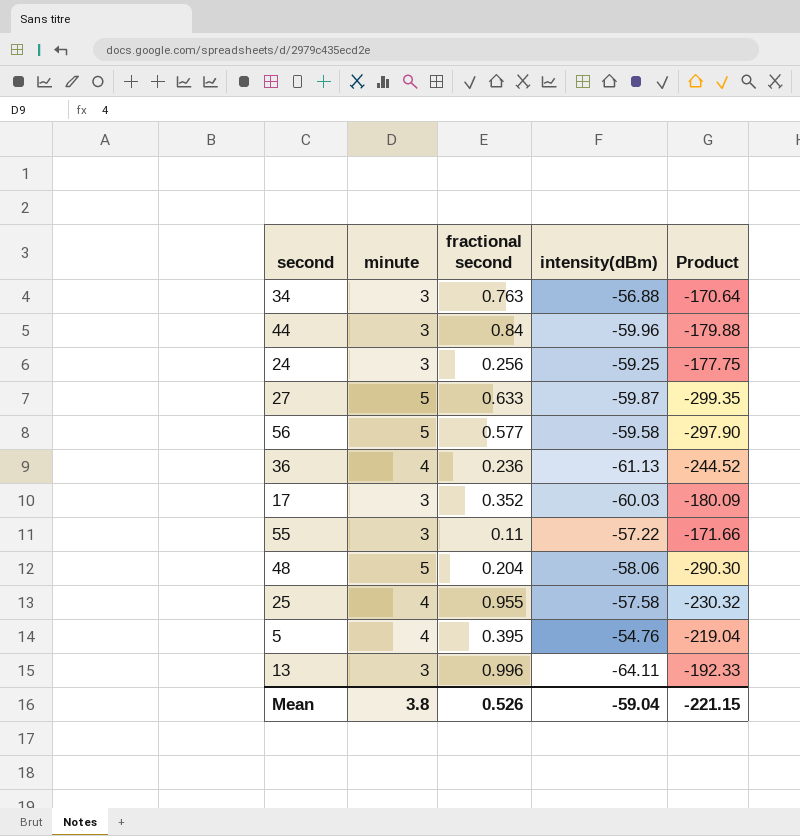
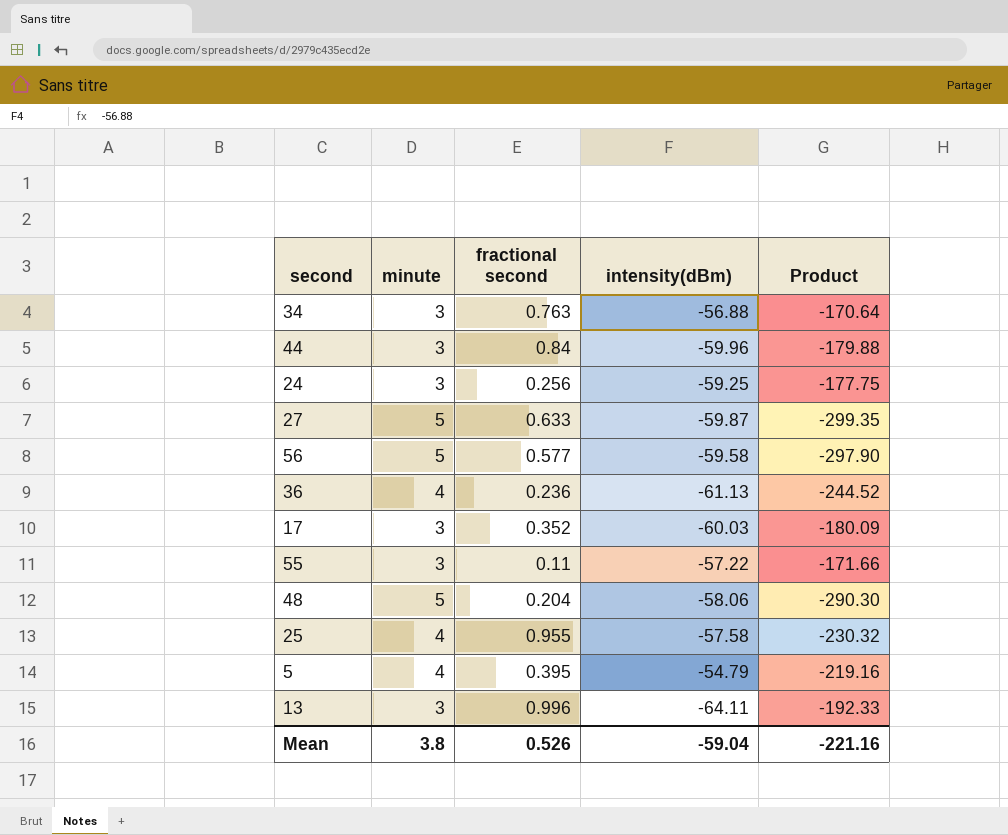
5 | intensity(dBm): -54.76 -> -54.79
5 | Product: -219.04 -> -219.16
Mean | Product: -221.15 -> -221.16

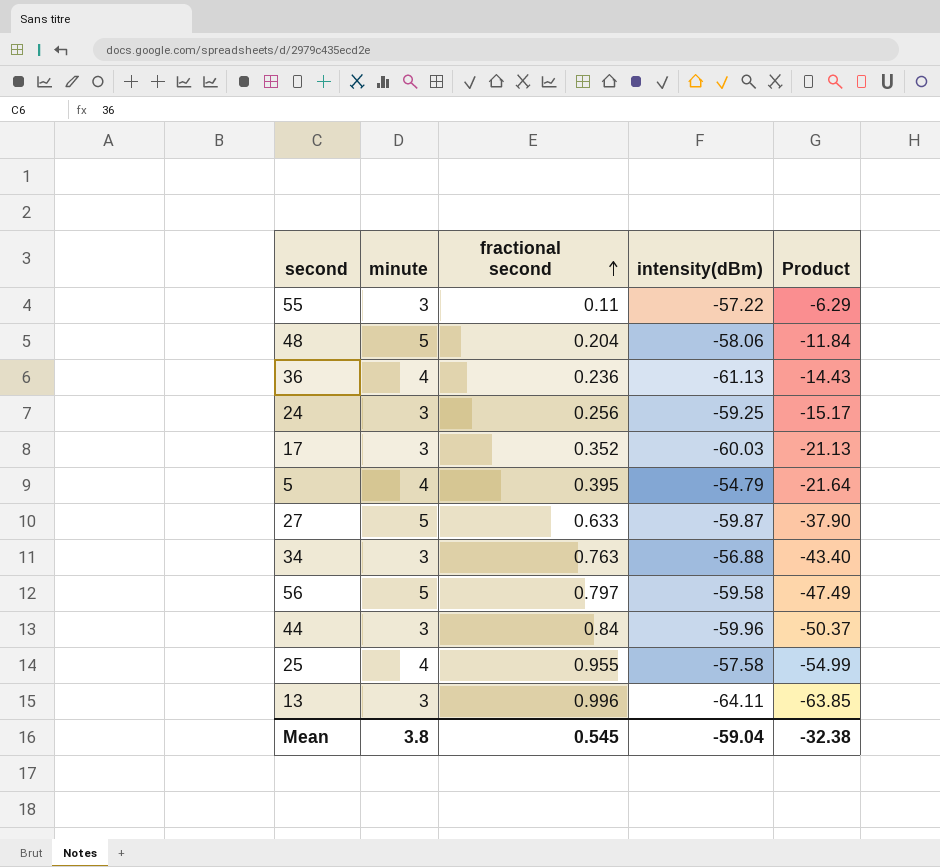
row order: none -> fractional second ascending
column Product | formula: [minute] * [intensity(dBm)] -> [fractional second] * [intensity(dBm)]
56 | fractional second: 0.577 -> 0.797
Mean | fractional second: 0.526 -> 0.545
Mean | Product: -221.16 -> -32.38

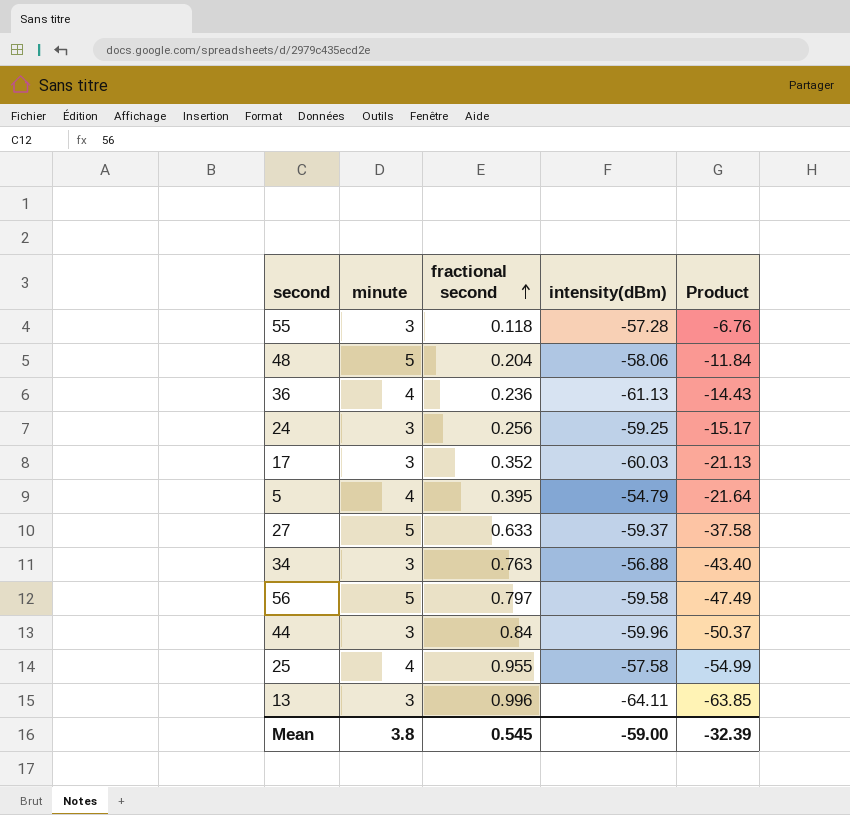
55 | fractional second: 0.11 -> 0.118
55 | intensity(dBm): -57.22 -> -57.28
55 | Product: -6.29 -> -6.76
27 | intensity(dBm): -59.87 -> -59.37
27 | Product: -37.90 -> -37.58
Mean | intensity(dBm): -59.04 -> -59.00
Mean | Product: -32.38 -> -32.39

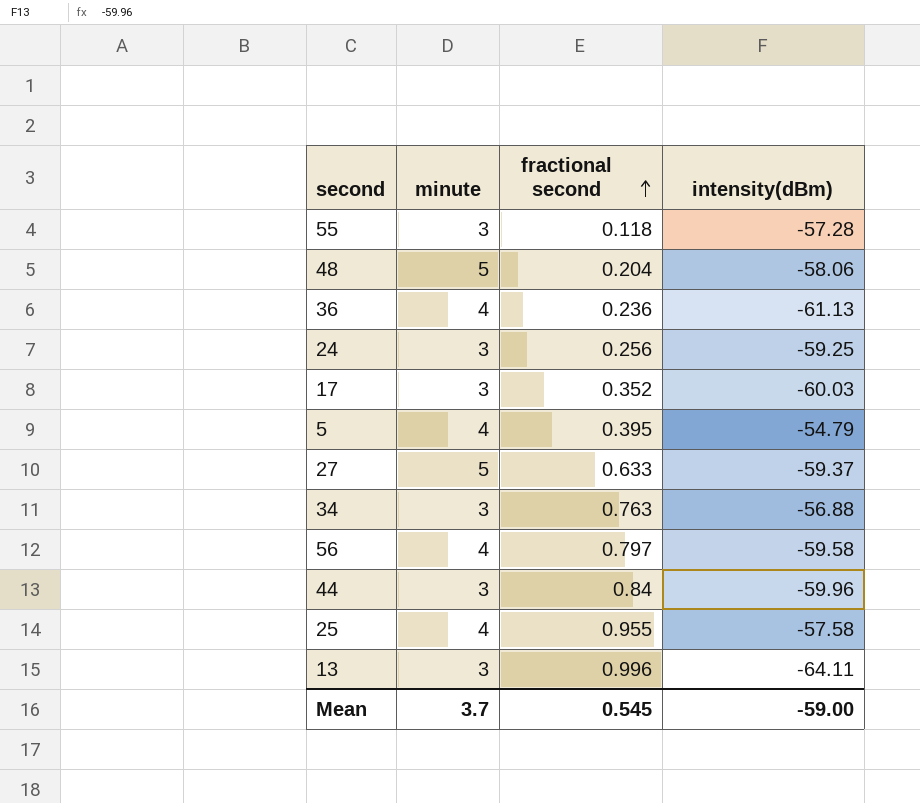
column Product | formula: [fractional second] * [intensity(dBm)] -> none
56 | minute: 5 -> 4
Mean | minute: 3.8 -> 3.7

